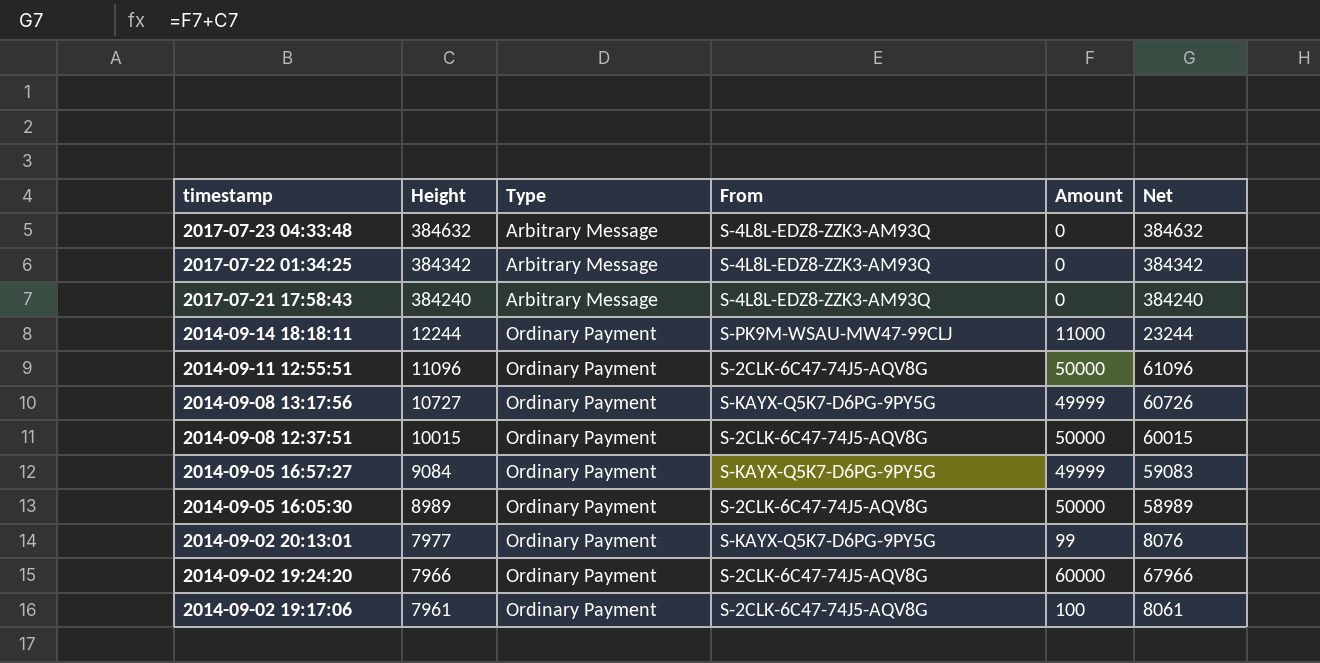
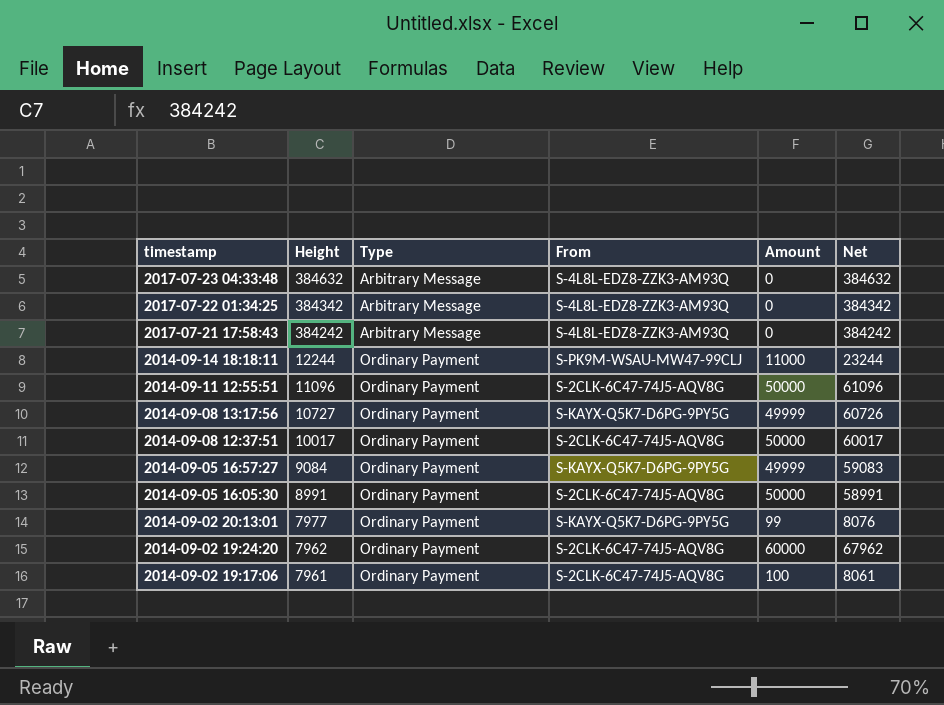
2017-07-21 17:58:43 | Height: 384240 -> 384242
2017-07-21 17:58:43 | Net: 384240 -> 384242
2014-09-08 12:37:51 | Height: 10015 -> 10017
2014-09-08 12:37:51 | Net: 60015 -> 60017
2014-09-05 16:05:30 | Height: 8989 -> 8991
2014-09-05 16:05:30 | Net: 58989 -> 58991
2014-09-02 19:24:20 | Height: 7966 -> 7962
2014-09-02 19:24:20 | Net: 67966 -> 67962

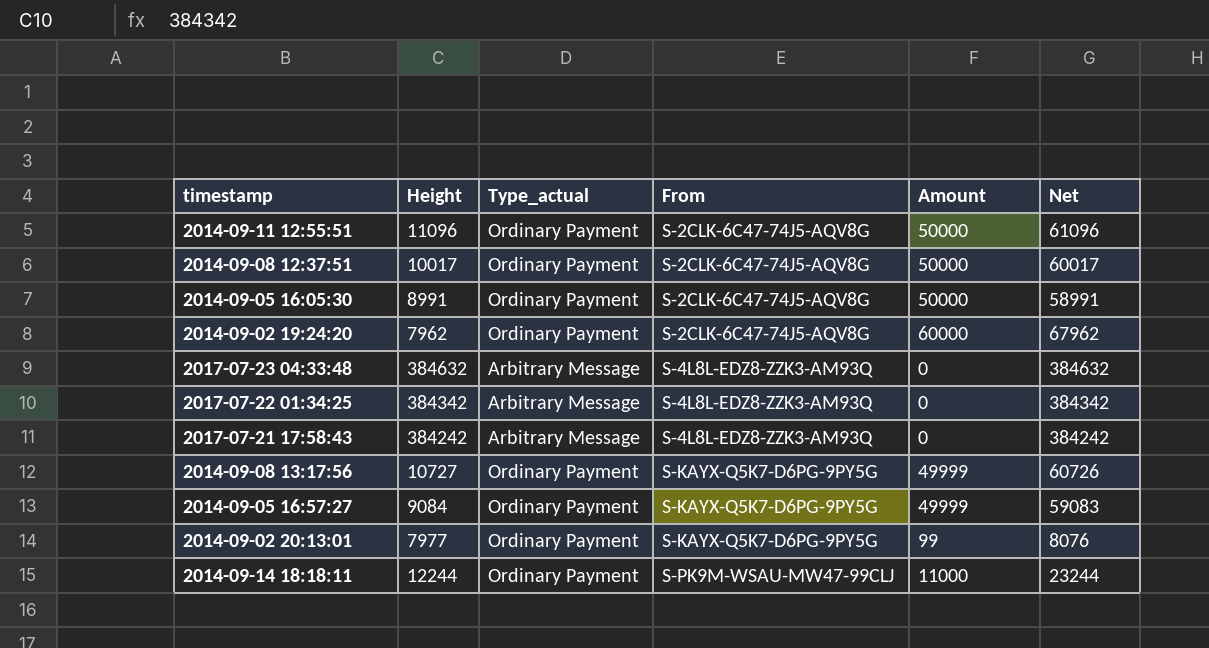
row order: timestamp descending -> From ascending
column name: Type -> Type_actual
row 2014-09-02 19:17:06: 7961 | Ordinary Payment | S-2CLK-6C47-74J5-AQV8G | 100 | 8061 -> none

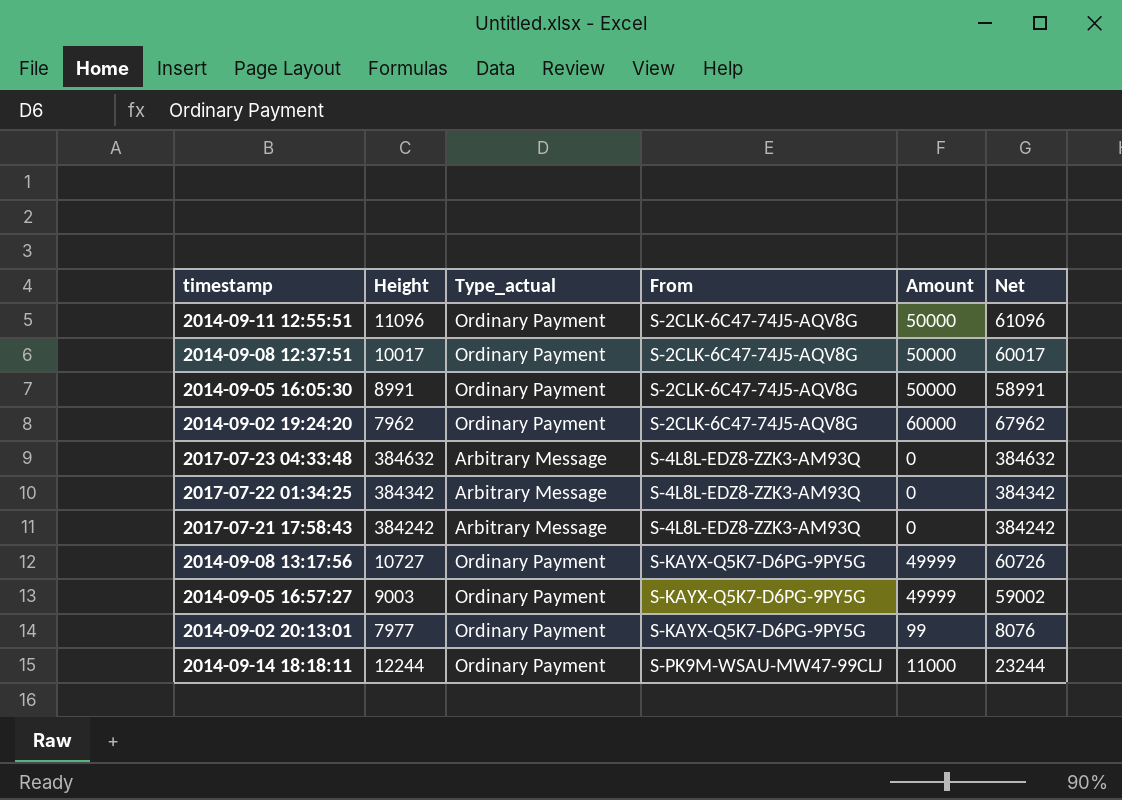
2014-09-05 16:57:27 | Height: 9084 -> 9003
2014-09-05 16:57:27 | Net: 59083 -> 59002

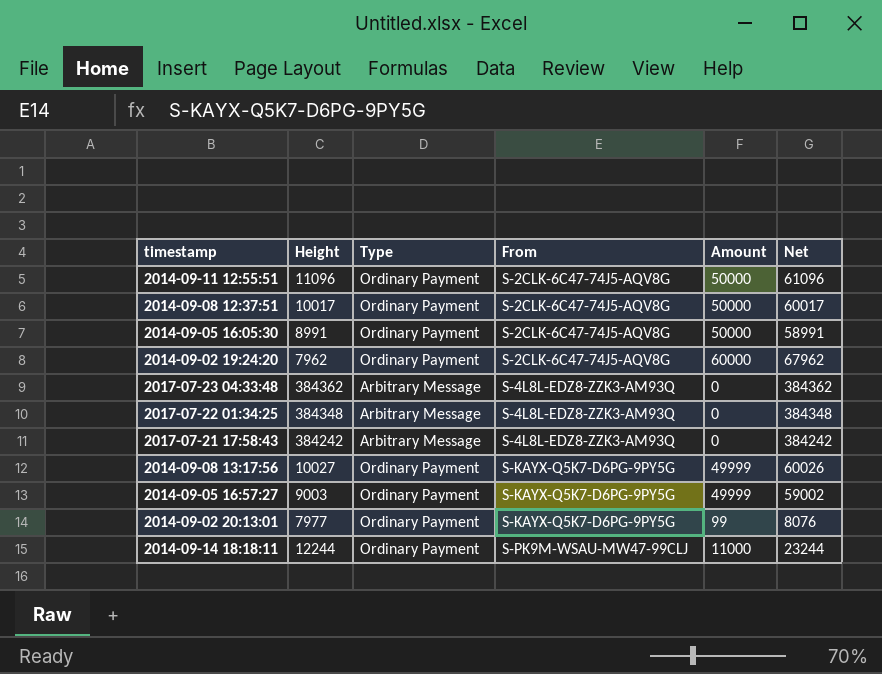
column name: Type_actual -> Type
2017-07-23 04:33:48 | Height: 384632 -> 384362
2017-07-23 04:33:48 | Net: 384632 -> 384362
2017-07-22 01:34:25 | Height: 384342 -> 384348
2017-07-22 01:34:25 | Net: 384342 -> 384348
2014-09-08 13:17:56 | Height: 10727 -> 10027
2014-09-08 13:17:56 | Net: 60726 -> 60026

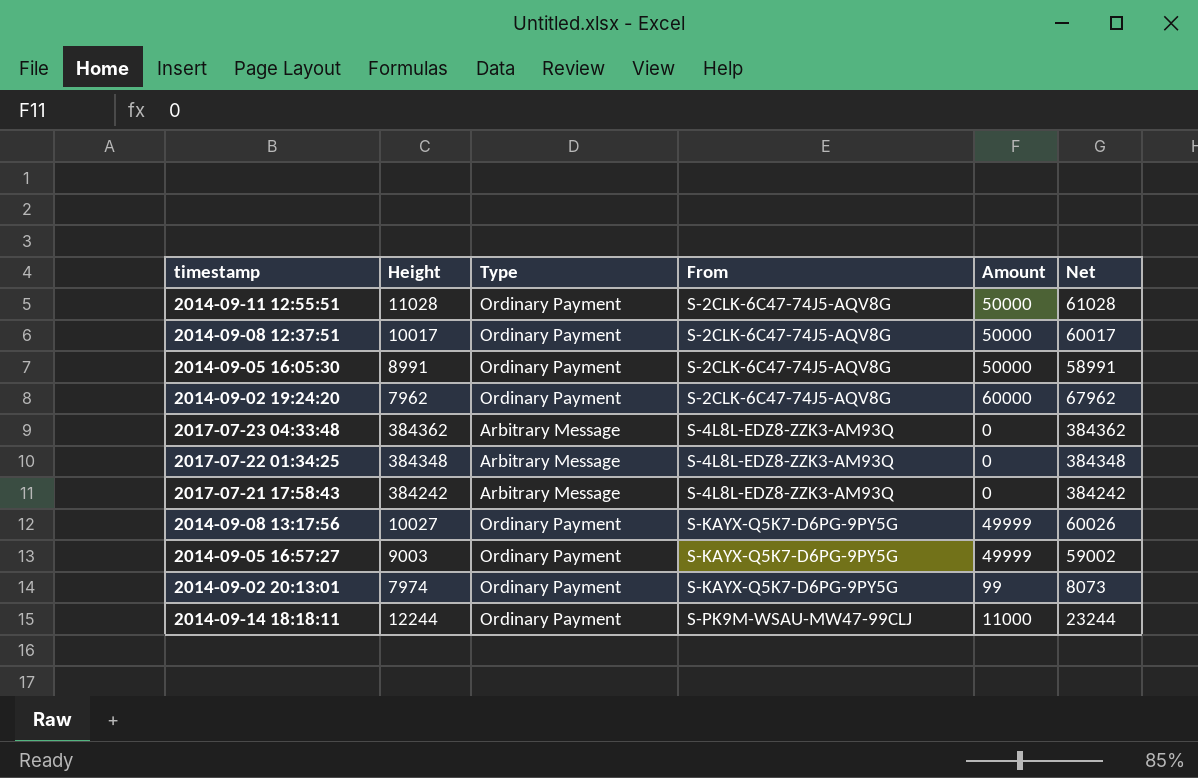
2014-09-11 12:55:51 | Height: 11096 -> 11028
2014-09-11 12:55:51 | Net: 61096 -> 61028
2014-09-02 20:13:01 | Height: 7977 -> 7974
2014-09-02 20:13:01 | Net: 8076 -> 8073

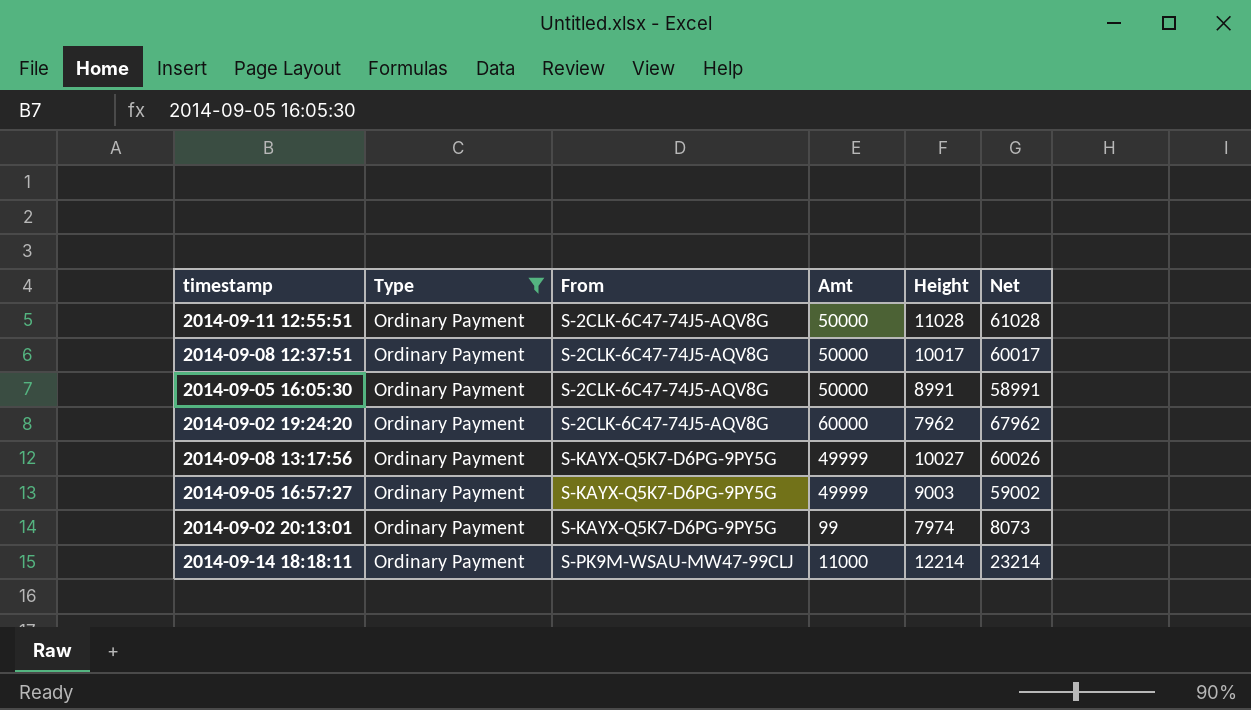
filter: none -> Type = Ordinary Payment
column name: Amount -> Amt
column Height | position: 2 -> 5
2014-09-14 18:18:11 | Height: 12244 -> 12214
2014-09-14 18:18:11 | Net: 23244 -> 23214

